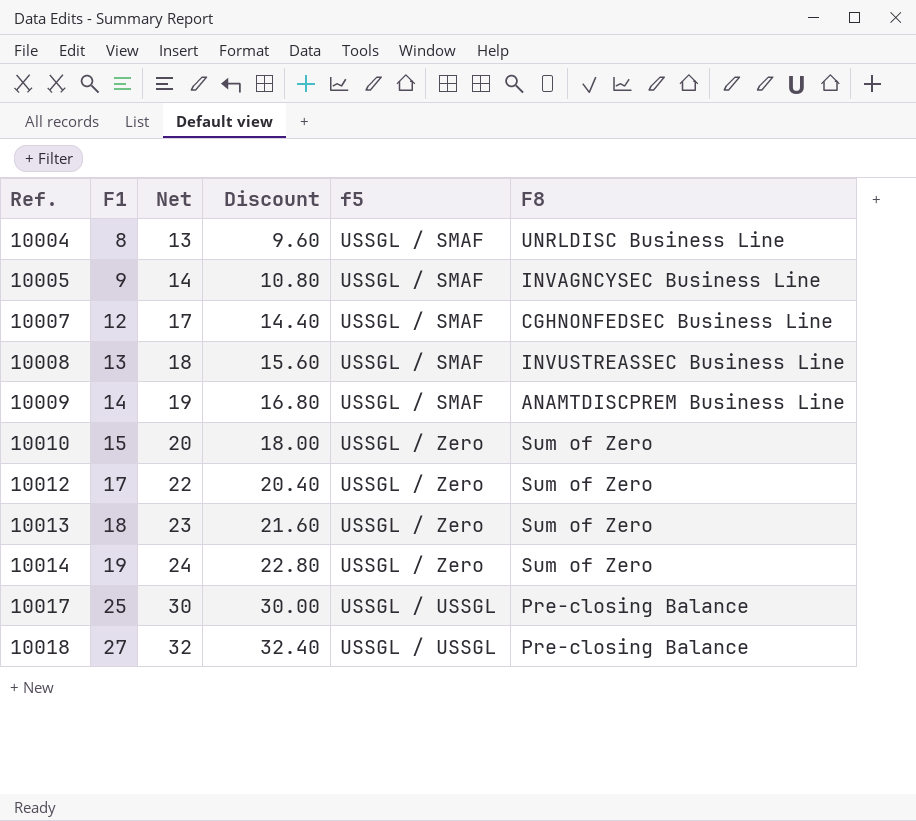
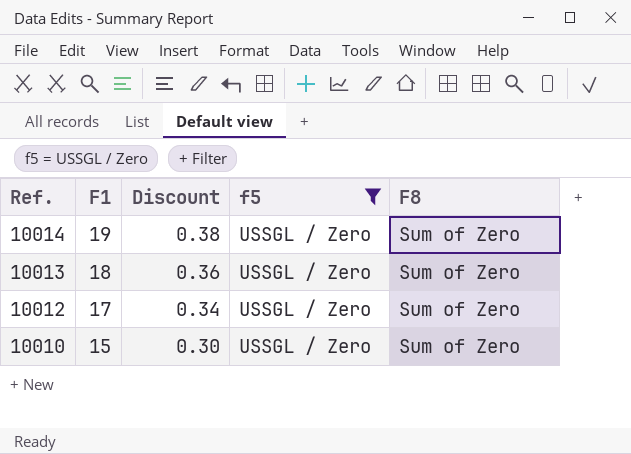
filter: none -> f5 = USSGL / Zero
row order: Ref. ascending -> Ref. descending
column Net | formula: [F1] + 5 -> none
column Discount | formula: [F1] * 1.2 -> [F1] * 0.02

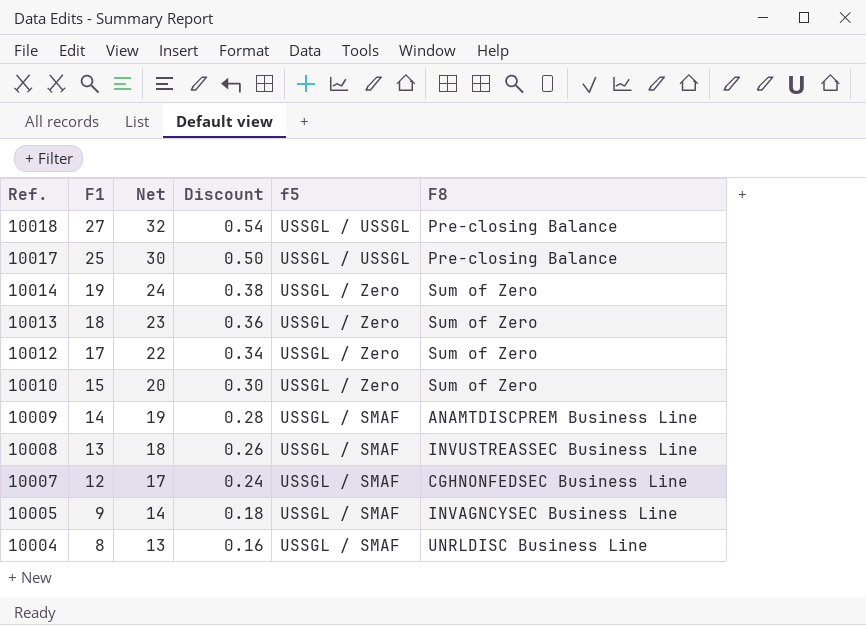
filter: f5 = USSGL / Zero -> none
column Net | formula: none -> [F1] + 5

